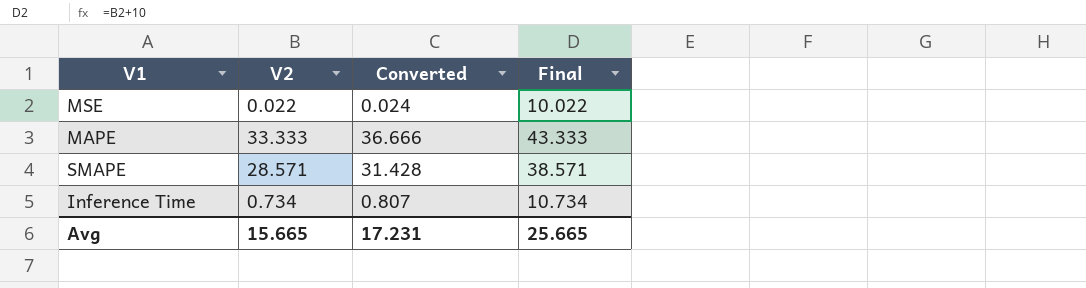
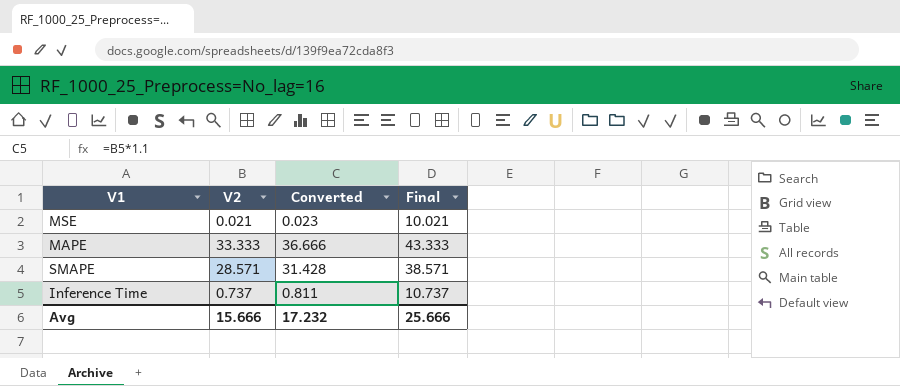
MSE | V2: 0.022 -> 0.021
MSE | Converted: 0.024 -> 0.023
MSE | Final: 10.022 -> 10.021
Inference Time | V2: 0.734 -> 0.737
Inference Time | Converted: 0.807 -> 0.811
Inference Time | Final: 10.734 -> 10.737
Avg | V2: 15.665 -> 15.666
Avg | Converted: 17.231 -> 17.232
Avg | Final: 25.665 -> 25.666

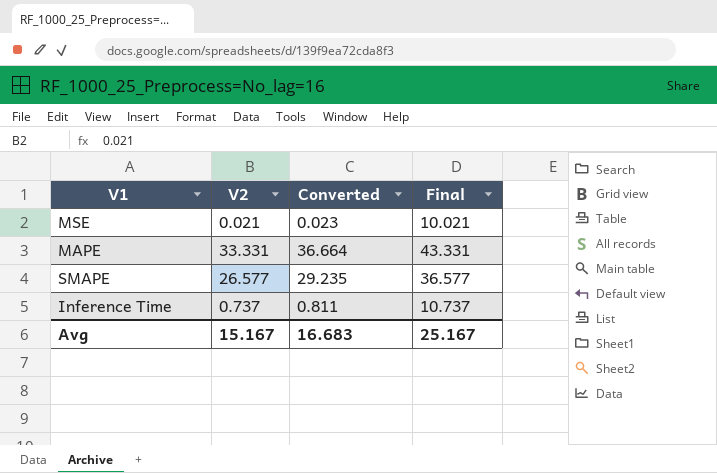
MAPE | V2: 33.333 -> 33.331
MAPE | Converted: 36.666 -> 36.664
MAPE | Final: 43.333 -> 43.331
SMAPE | V2: 28.571 -> 26.577
SMAPE | Converted: 31.428 -> 29.235
SMAPE | Final: 38.571 -> 36.577
Avg | V2: 15.666 -> 15.167
Avg | Converted: 17.232 -> 16.683
Avg | Final: 25.666 -> 25.167

